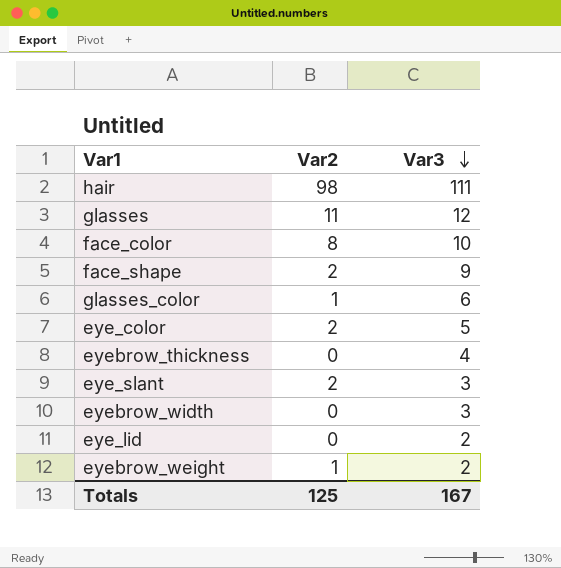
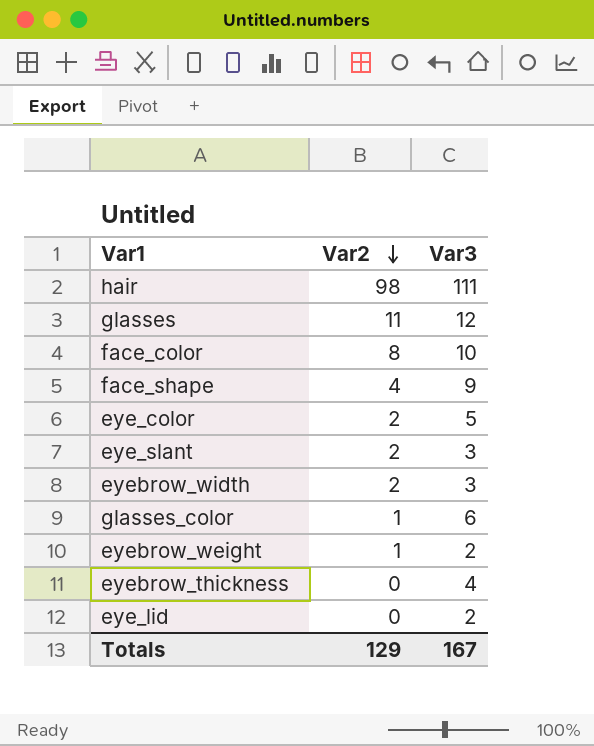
row order: Var3 descending -> Var2 descending
face_shape | Var2: 2 -> 4
eyebrow_width | Var2: 0 -> 2
Totals | Var2: 125 -> 129

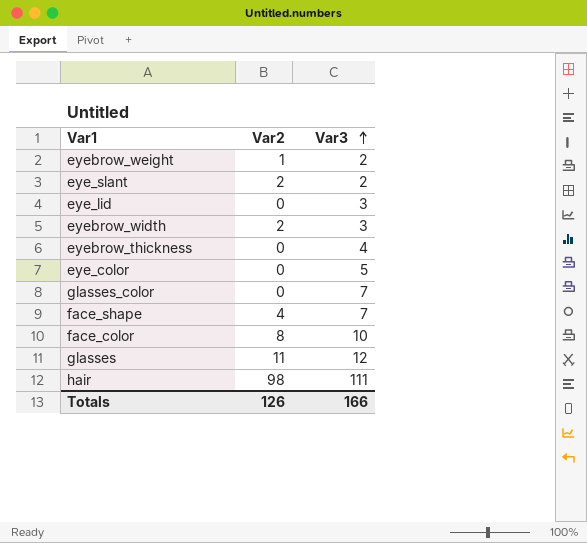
row order: Var2 descending -> Var3 ascending
eye_slant | Var3: 3 -> 2
eye_lid | Var3: 2 -> 3
eye_color | Var2: 2 -> 0
glasses_color | Var2: 1 -> 0
glasses_color | Var3: 6 -> 7
face_shape | Var3: 9 -> 7
Totals | Var2: 129 -> 126
Totals | Var3: 167 -> 166

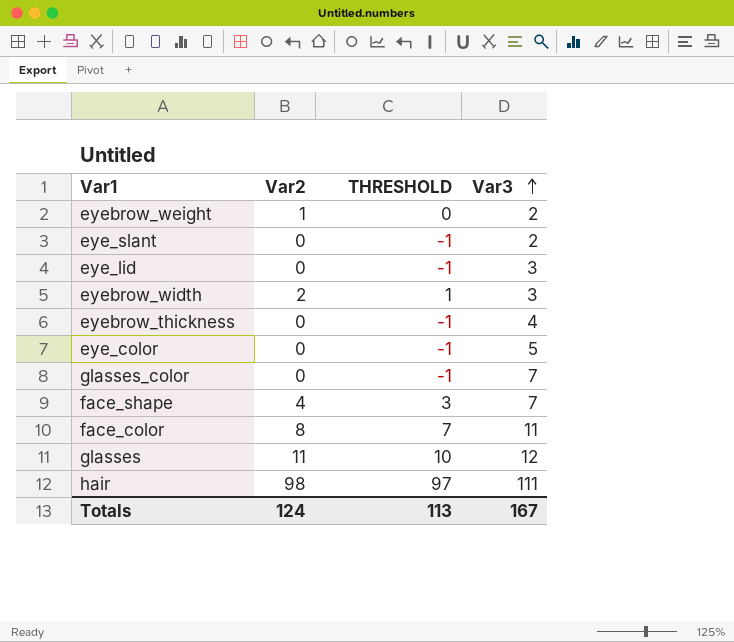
column THRESHOLD | formula: none -> [Var2] - 1
eye_slant | Var2: 2 -> 0
face_color | Var3: 10 -> 11
Totals | Var2: 126 -> 124
Totals | Var3: 166 -> 167

